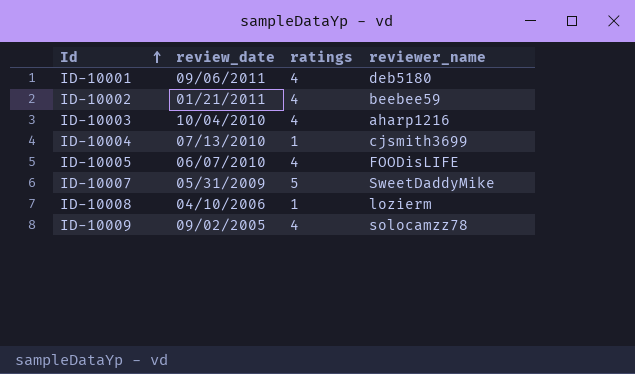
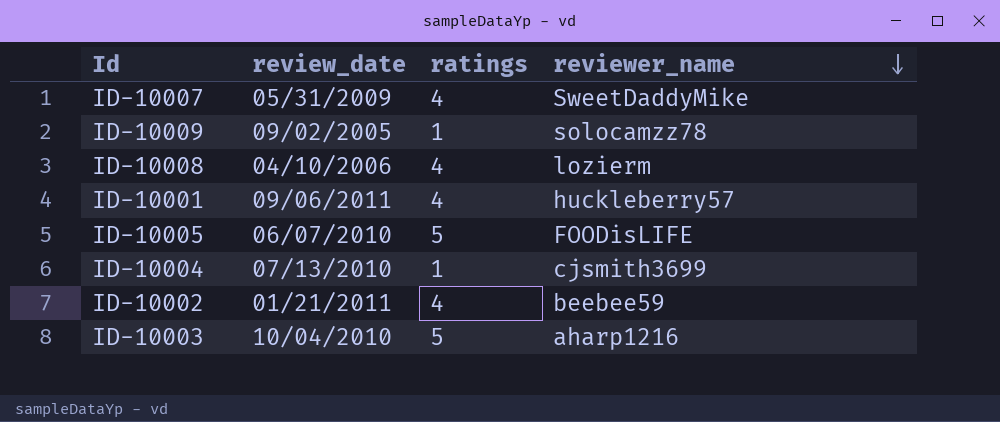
row order: Id ascending -> reviewer_name descending
ID-10007 | ratings: 5 -> 4
ID-10009 | ratings: 4 -> 1
ID-10008 | ratings: 1 -> 4
ID-10001 | reviewer_name: deb5180 -> huckleberry57
ID-10005 | ratings: 4 -> 5
ID-10003 | ratings: 4 -> 5

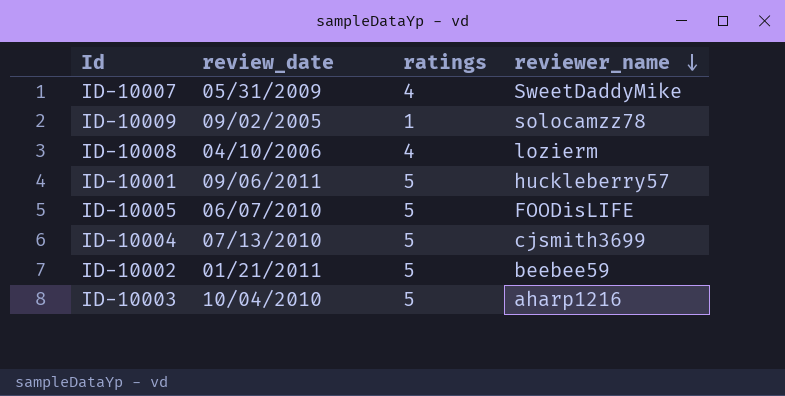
ID-10001 | ratings: 4 -> 5
ID-10004 | ratings: 1 -> 5
ID-10002 | ratings: 4 -> 5

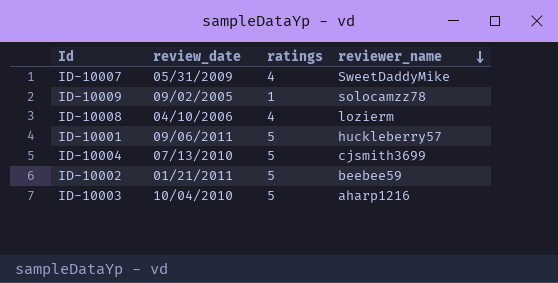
row ID-10005: 06/07/2010 | 5 | FOODisLIFE -> none

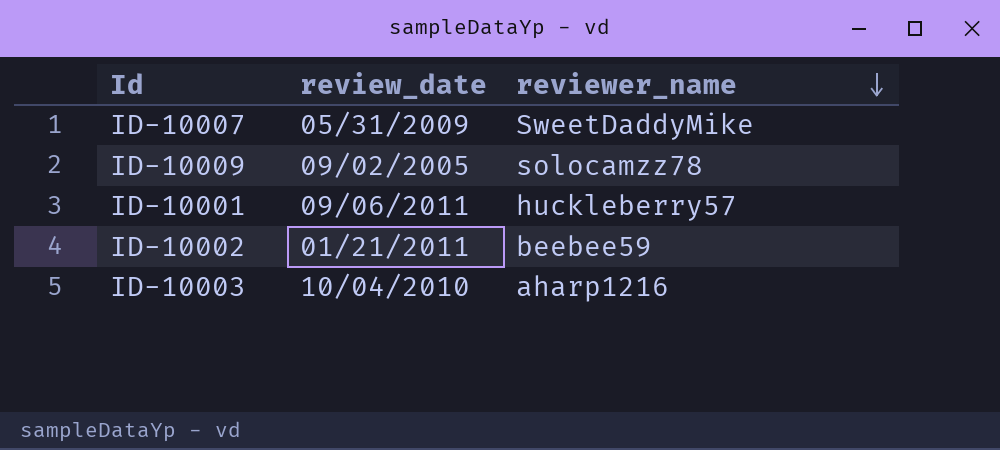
column ratings | position: 3 -> none
row ID-10008: 04/10/2006 | 4 | lozierm -> none
row ID-10004: 07/13/2010 | 5 | cjsmith3699 -> none

